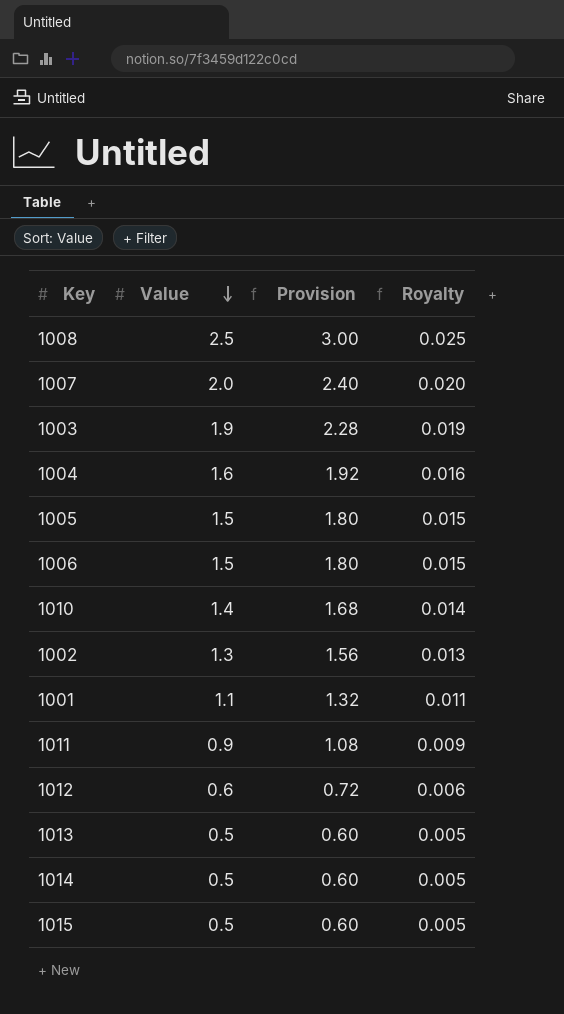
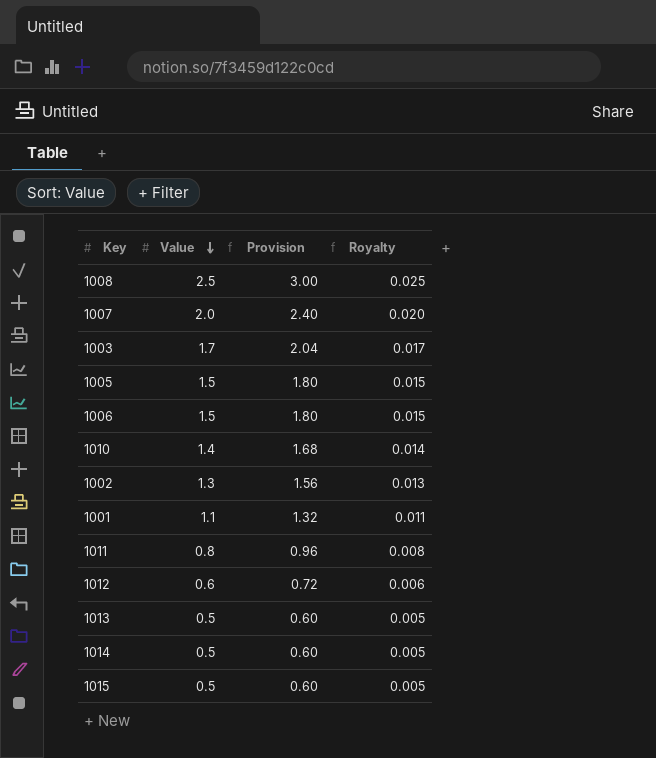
row 1004: 1.6 | 1.92 | 0.016 -> none
1003 | Value: 1.9 -> 1.7
1003 | Provision: 2.28 -> 2.04
1003 | Royalty: 0.019 -> 0.017
1011 | Value: 0.9 -> 0.8
1011 | Provision: 1.08 -> 0.96
1011 | Royalty: 0.009 -> 0.008

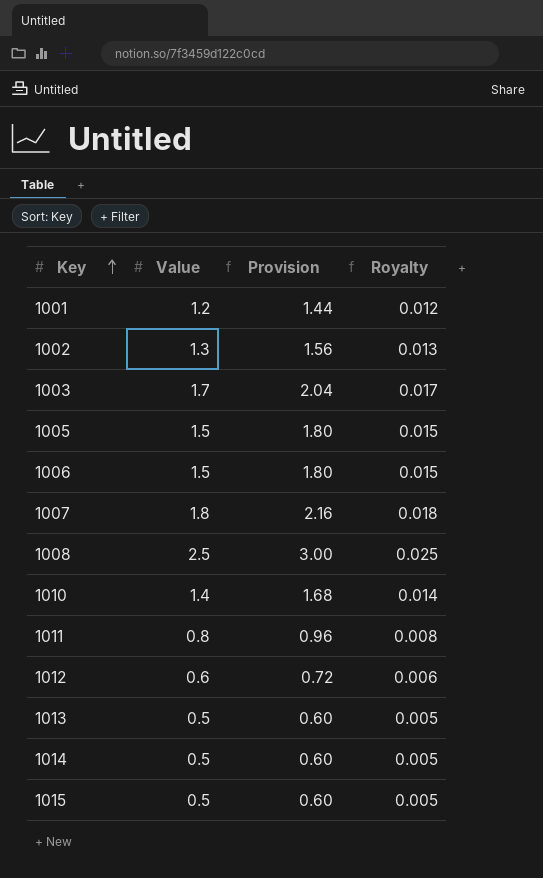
row order: Value descending -> Key ascending
1001 | Value: 1.1 -> 1.2
1001 | Provision: 1.32 -> 1.44
1001 | Royalty: 0.011 -> 0.012
1007 | Value: 2.0 -> 1.8
1007 | Provision: 2.40 -> 2.16
1007 | Royalty: 0.020 -> 0.018

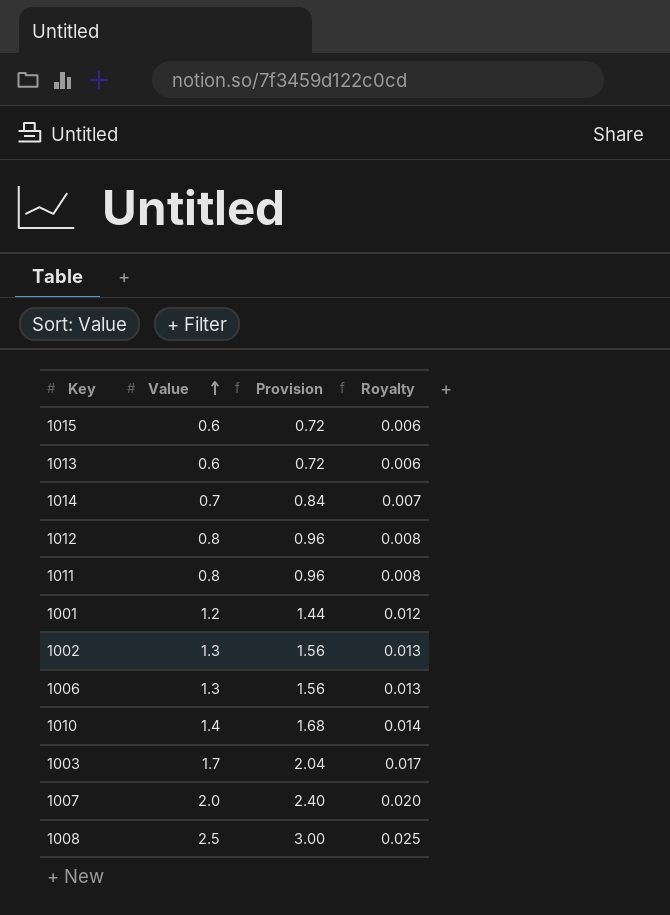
row order: Key ascending -> Value ascending
row 1005: 1.5 | 1.80 | 0.015 -> none
1015 | Value: 0.5 -> 0.6
1015 | Provision: 0.60 -> 0.72
1015 | Royalty: 0.005 -> 0.006
1013 | Value: 0.5 -> 0.6
1013 | Provision: 0.60 -> 0.72
1013 | Royalty: 0.005 -> 0.006
1014 | Value: 0.5 -> 0.7
1014 | Provision: 0.60 -> 0.84
1014 | Royalty: 0.005 -> 0.007
1012 | Value: 0.6 -> 0.8
1012 | Provision: 0.72 -> 0.96
1012 | Royalty: 0.006 -> 0.008
1006 | Value: 1.5 -> 1.3
1006 | Provision: 1.80 -> 1.56
1006 | Royalty: 0.015 -> 0.013
1007 | Value: 1.8 -> 2.0
1007 | Provision: 2.16 -> 2.40
1007 | Royalty: 0.018 -> 0.020

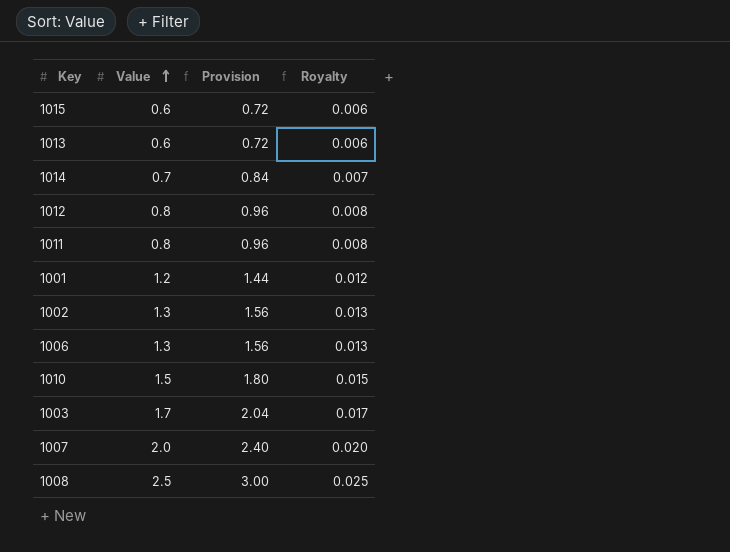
1010 | Value: 1.4 -> 1.5
1010 | Provision: 1.68 -> 1.80
1010 | Royalty: 0.014 -> 0.015

